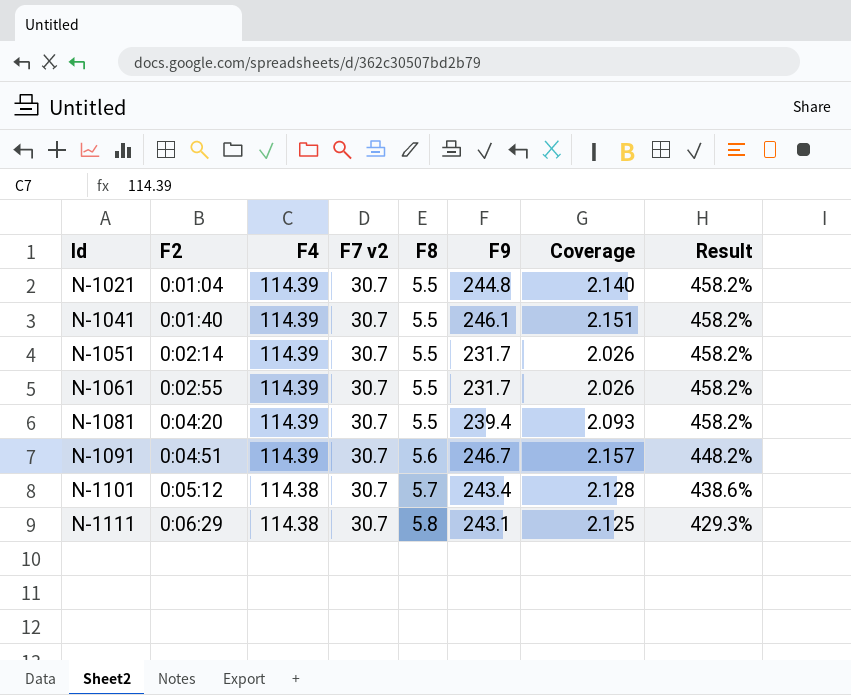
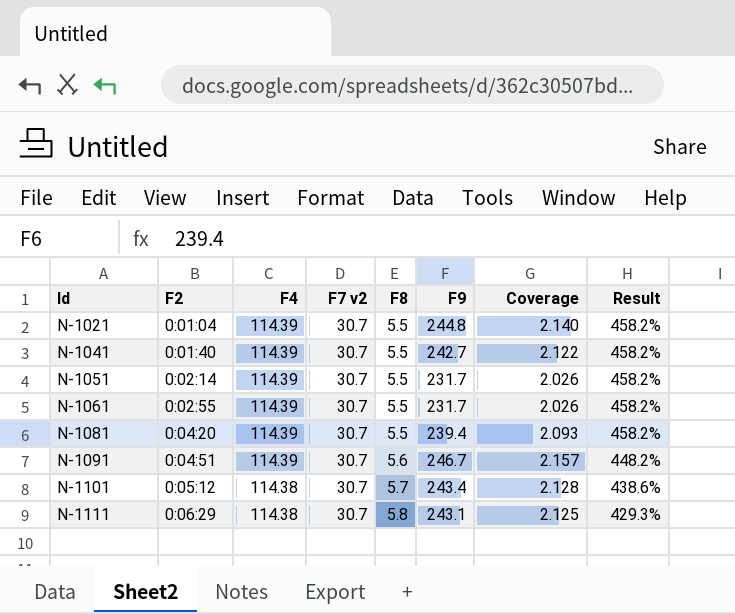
N-1041 | F9: 246.1 -> 242.7
N-1041 | Coverage: 2.151 -> 2.122

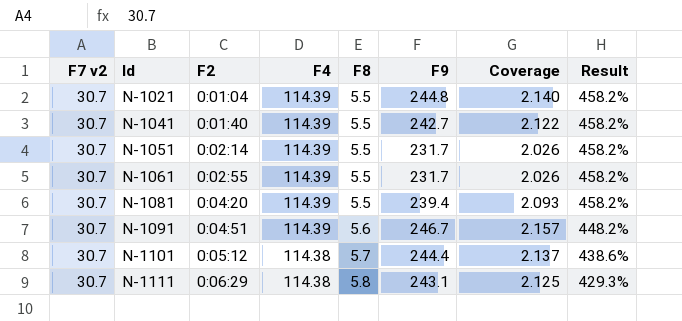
column F7 v2 | position: 4 -> 1
N-1101 | F9: 243.4 -> 244.4
N-1101 | Coverage: 2.128 -> 2.137

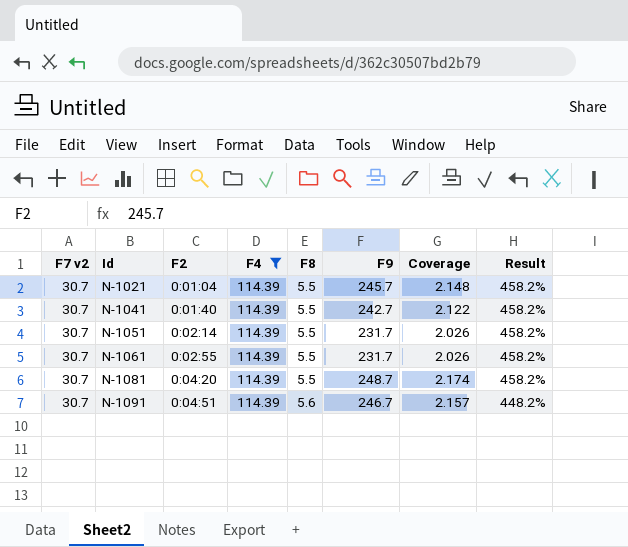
filter: none -> F4 = 114.39
N-1021 | F9: 244.8 -> 245.7
N-1021 | Coverage: 2.140 -> 2.148
N-1081 | F9: 239.4 -> 248.7
N-1081 | Coverage: 2.093 -> 2.174

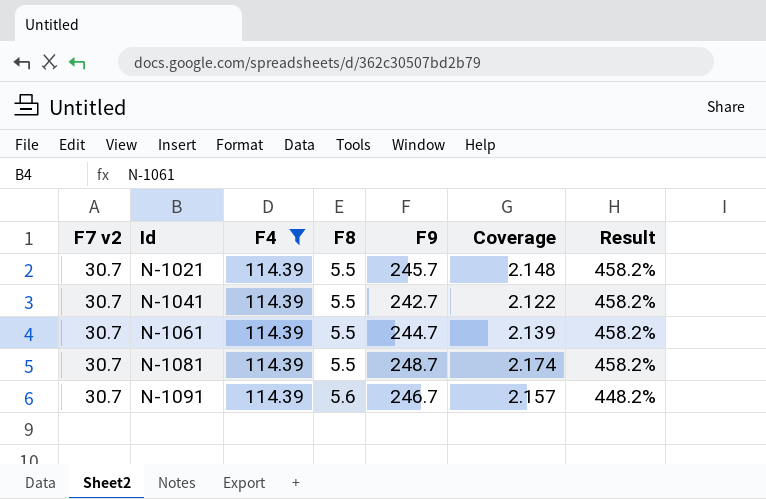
column F2 | position: 3 -> none
row N-1051: 30.7 | 0:02:14 | 114.39 | 5.5 | 231.7 | 2.026 | 458.2% -> none
N-1061 | F9: 231.7 -> 244.7
N-1061 | Coverage: 2.026 -> 2.139

